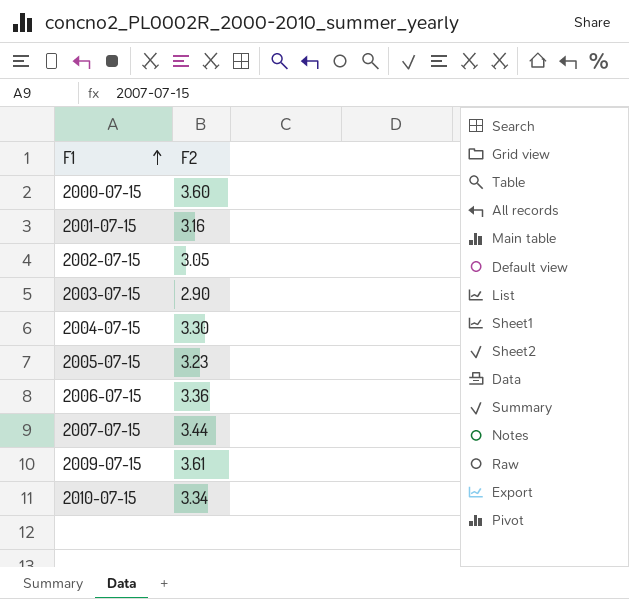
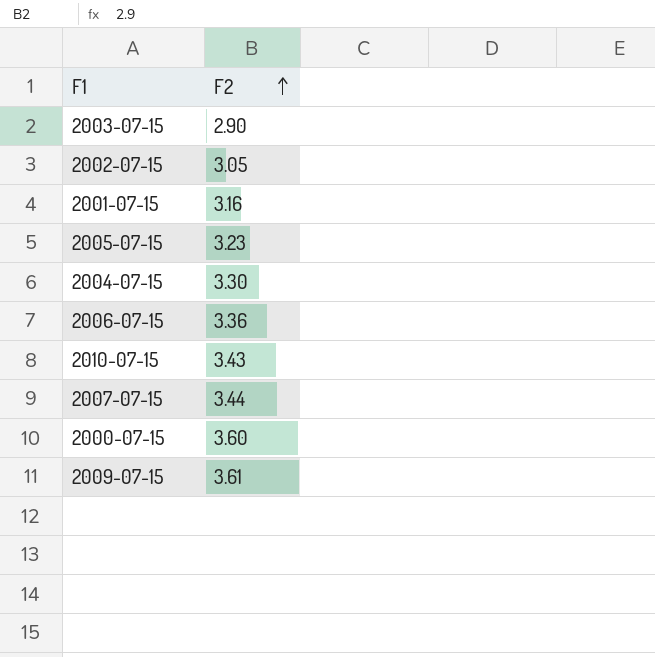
row order: F1 ascending -> F2 ascending
2010-07-15 | F2: 3.34 -> 3.43

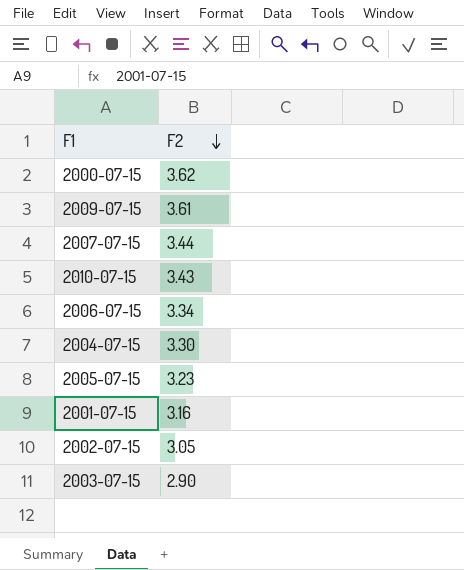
row order: F2 ascending -> F2 descending
2000-07-15 | F2: 3.60 -> 3.62
2006-07-15 | F2: 3.36 -> 3.34

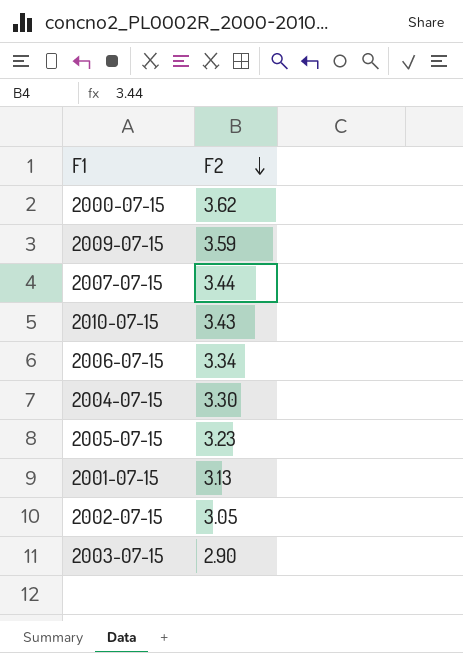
2009-07-15 | F2: 3.61 -> 3.59
2001-07-15 | F2: 3.16 -> 3.13

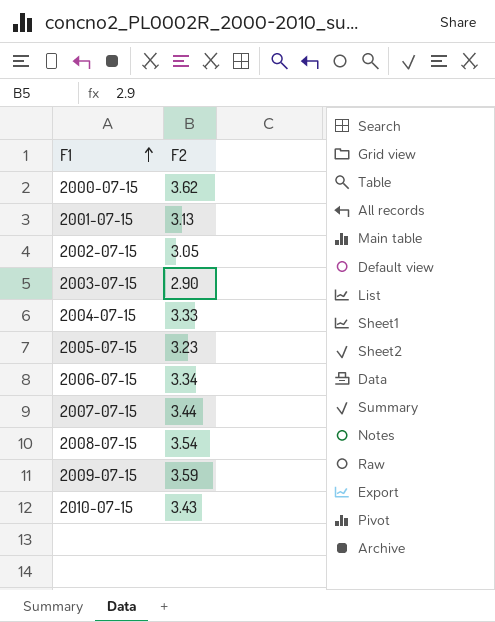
row order: F2 descending -> F1 ascending
2004-07-15 | F2: 3.30 -> 3.33
row 2008-07-15: none -> 3.54

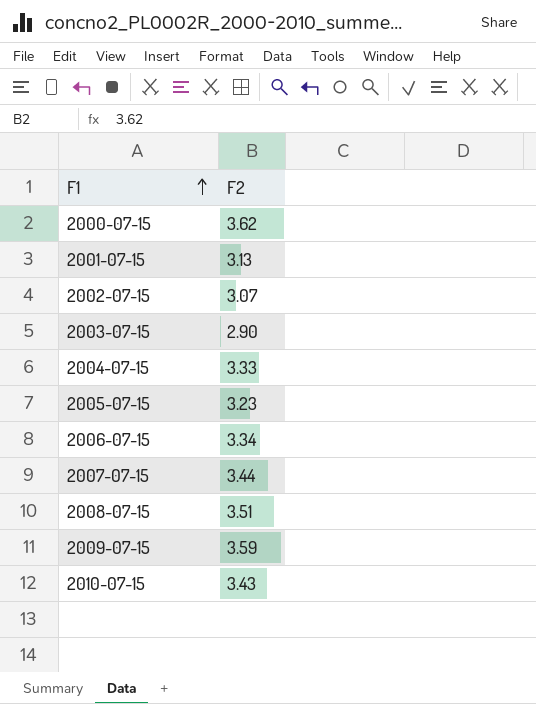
2002-07-15 | F2: 3.05 -> 3.07
2008-07-15 | F2: 3.54 -> 3.51

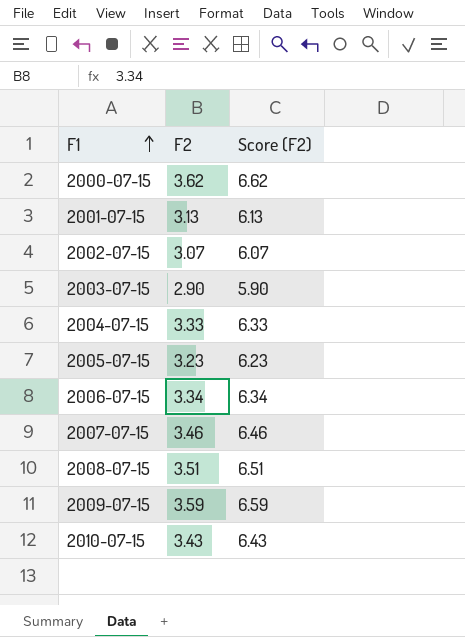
column Score (F2) | formula: none -> [F2] + 3
2007-07-15 | F2: 3.44 -> 3.46

